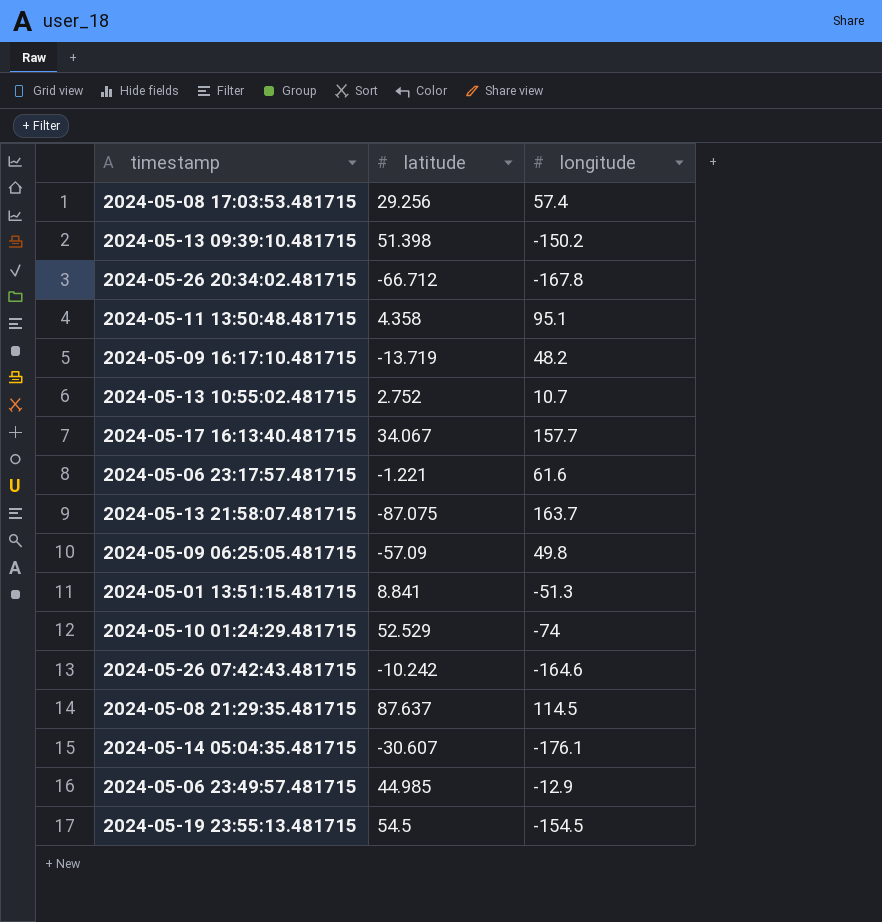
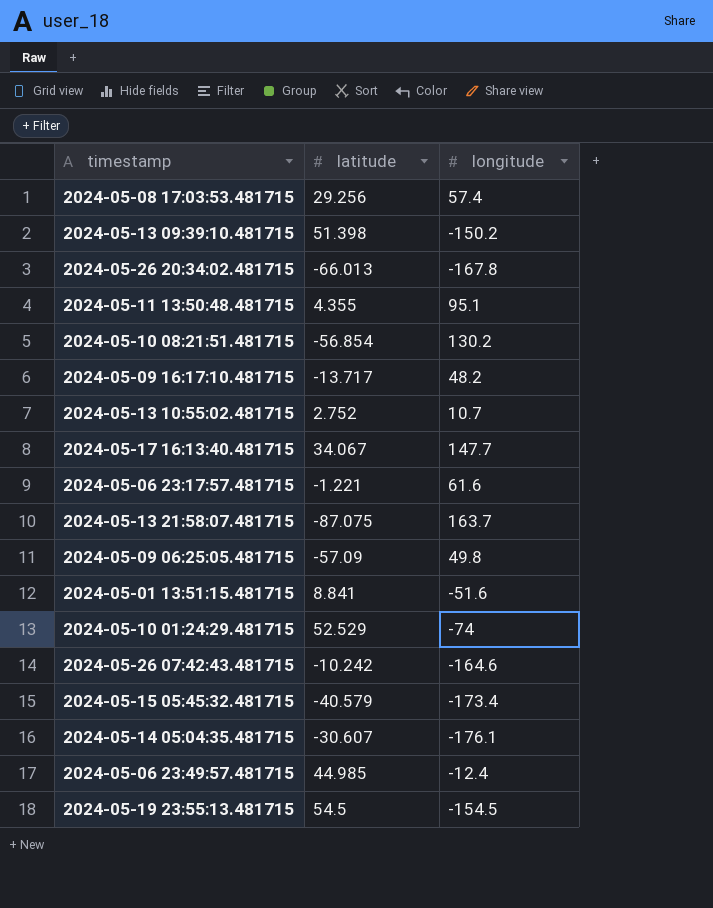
row 2024-05-08 21:29:35.481715: 87.637 | 114.5 -> none
2024-05-26 20:34:02.481715 | latitude: -66.712 -> -66.013
2024-05-11 13:50:48.481715 | latitude: 4.358 -> 4.355
row 2024-05-10 08:21:51.481715: none -> -56.854 | 130.2
2024-05-09 16:17:10.481715 | latitude: -13.719 -> -13.717
2024-05-17 16:13:40.481715 | longitude: 157.7 -> 147.7
2024-05-01 13:51:15.481715 | longitude: -51.3 -> -51.6
row 2024-05-15 05:45:32.481715: none -> -40.579 | -173.4
2024-05-06 23:49:57.481715 | longitude: -12.9 -> -12.4

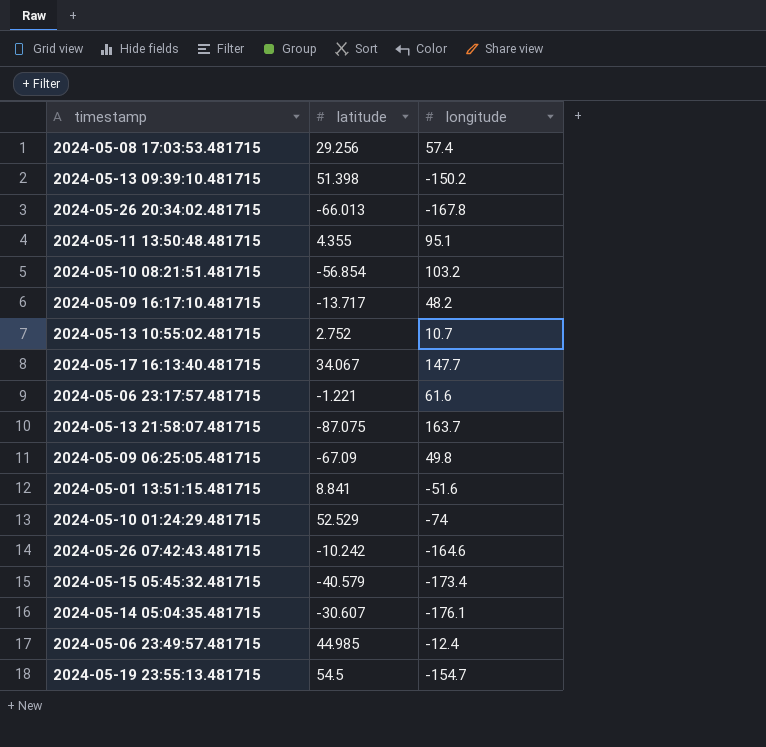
2024-05-10 08:21:51.481715 | longitude: 130.2 -> 103.2
2024-05-09 06:25:05.481715 | latitude: -57.09 -> -67.09
2024-05-19 23:55:13.481715 | longitude: -154.5 -> -154.7

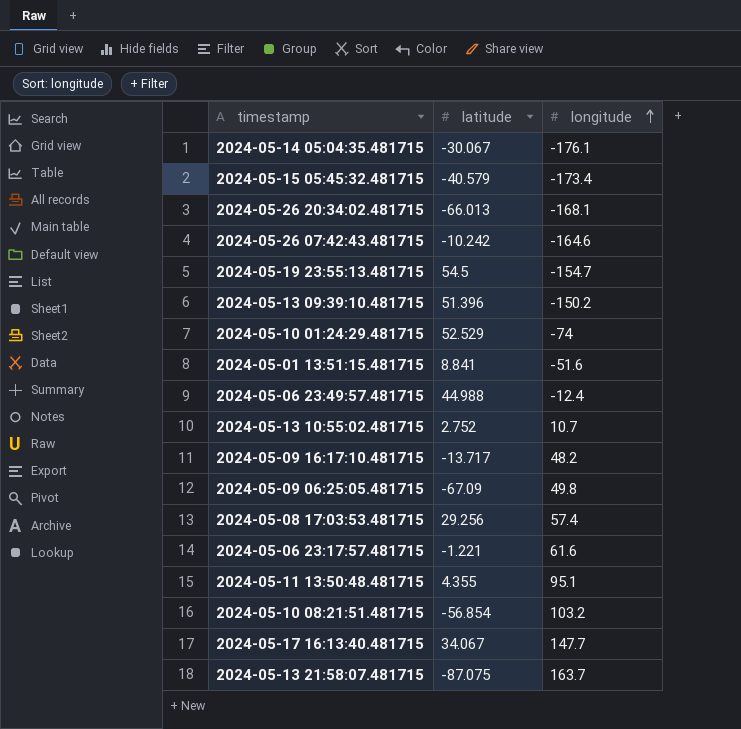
row order: none -> longitude ascending
2024-05-14 05:04:35.481715 | latitude: -30.607 -> -30.067
2024-05-26 20:34:02.481715 | longitude: -167.8 -> -168.1
2024-05-13 09:39:10.481715 | latitude: 51.398 -> 51.396
2024-05-06 23:49:57.481715 | latitude: 44.985 -> 44.988

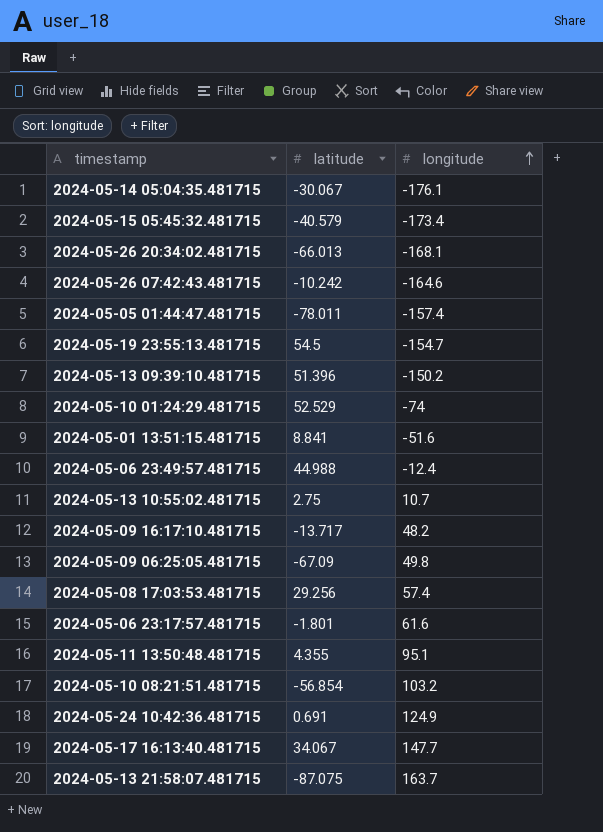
row 2024-05-05 01:44:47.481715: none -> -78.011 | -157.4
2024-05-13 10:55:02.481715 | latitude: 2.752 -> 2.75
2024-05-06 23:17:57.481715 | latitude: -1.221 -> -1.801
row 2024-05-24 10:42:36.481715: none -> 0.691 | 124.9

